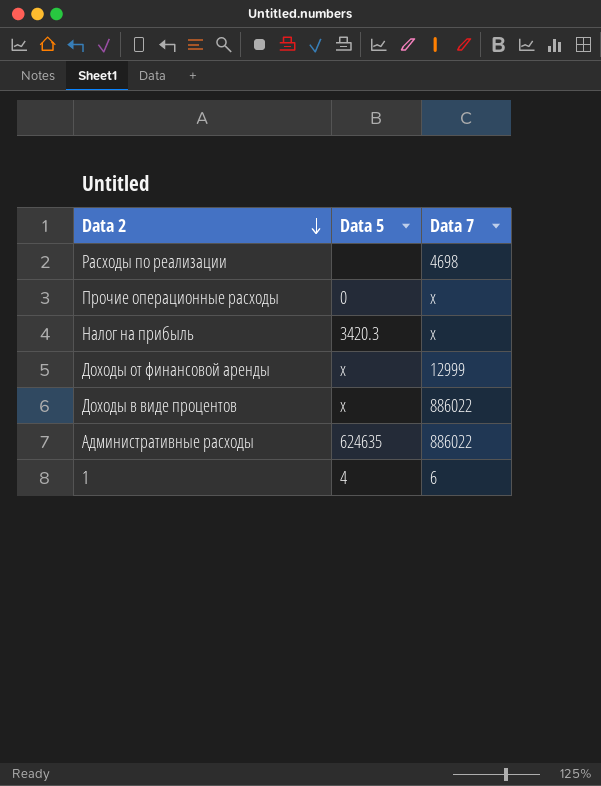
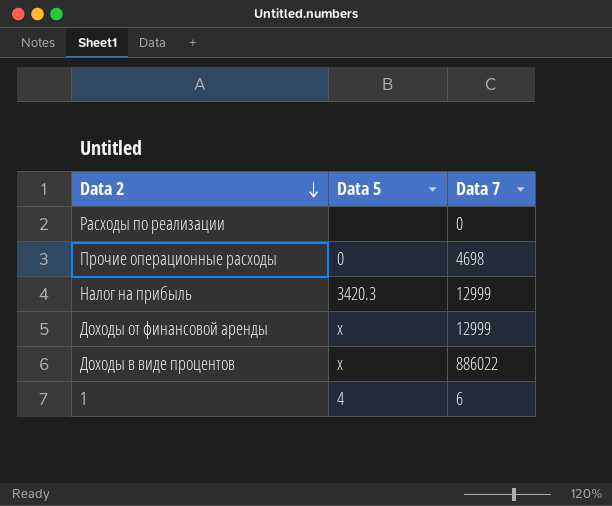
row Административные расходы: 624635 | 886022 -> none
Расходы по реализации | Data 7: 4698 -> 0
Прочие операционные расходы | Data 7: x -> 4698
Налог на прибыль | Data 7: x -> 12999

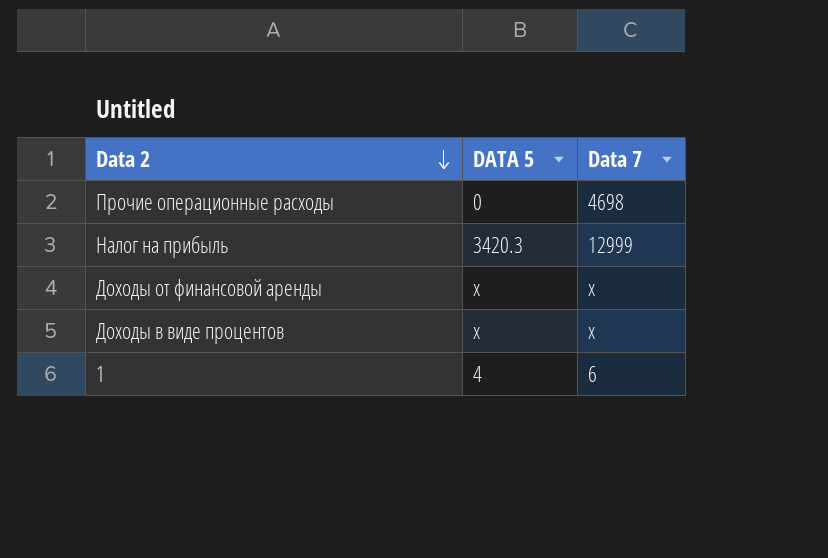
column name: Data 5 -> DATA 5
row Расходы по реализации: none | 0 -> none
Доходы от финансовой аренды | Data 7: 12999 -> x
Доходы в виде процентов | Data 7: 886022 -> x

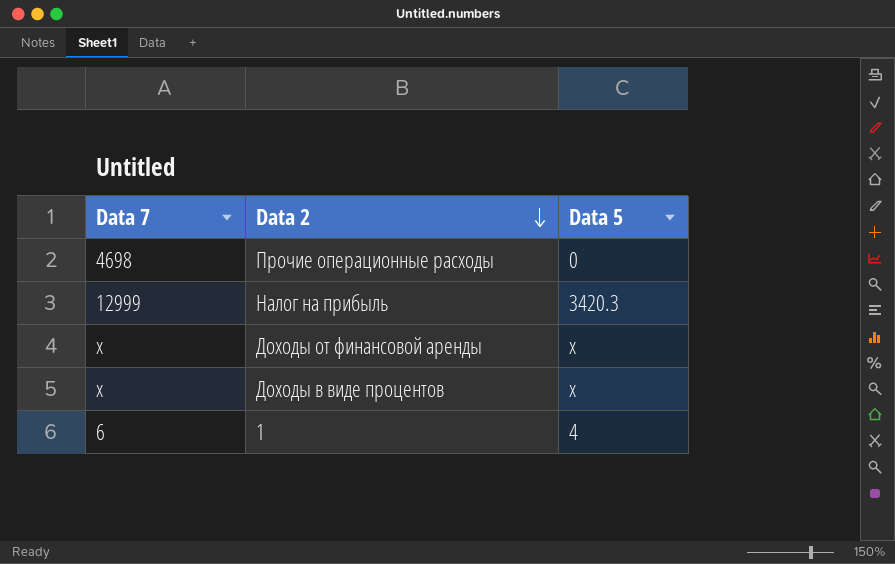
column Data 7 | position: 3 -> 1
column name: DATA 5 -> Data 5

